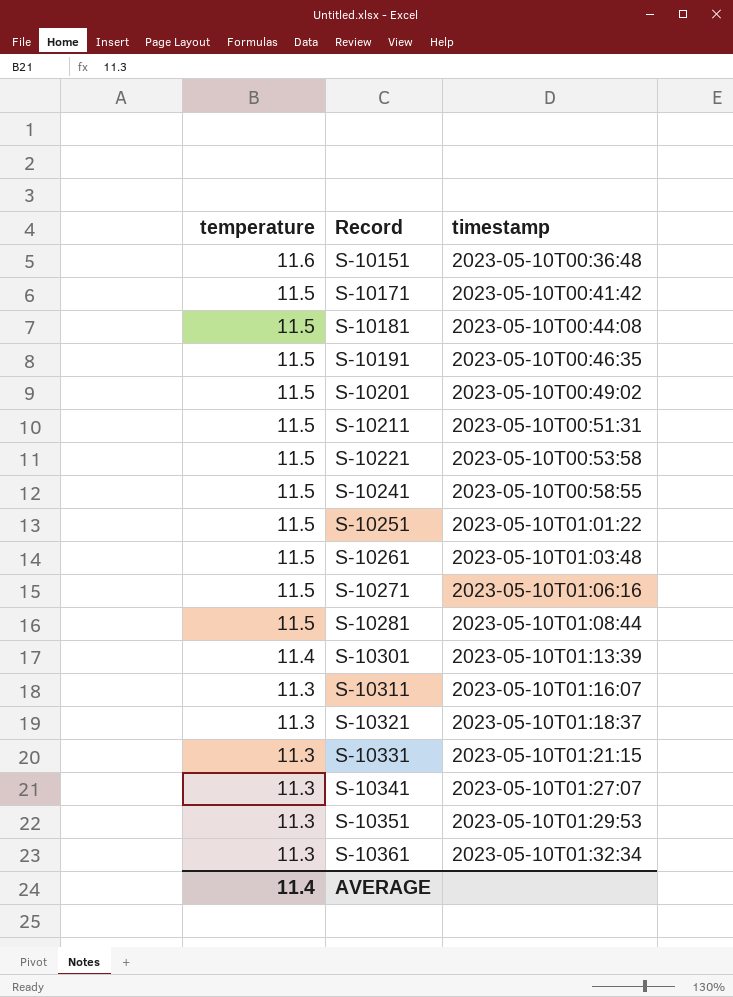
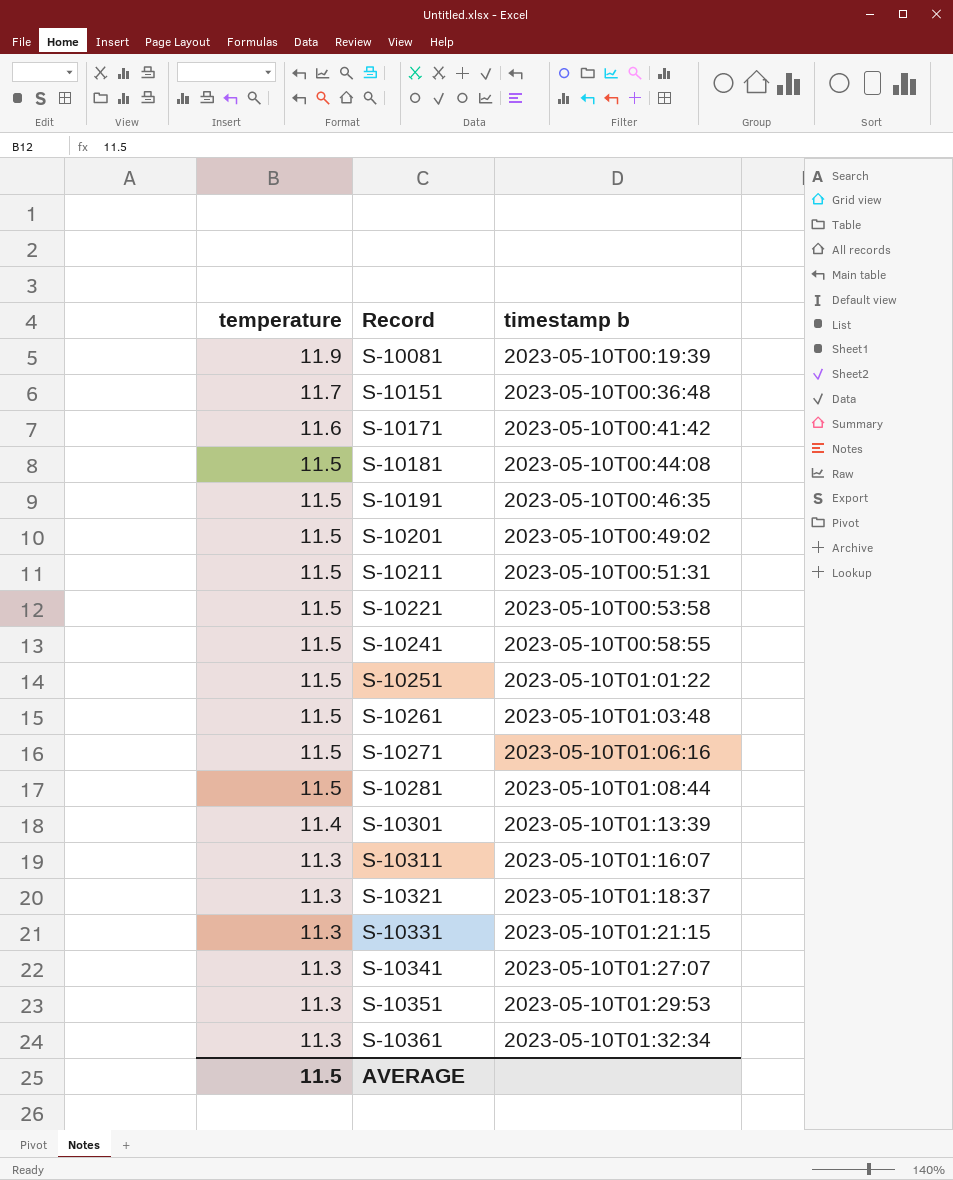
column name: timestamp -> timestamp b
row S-10081: none -> 11.9 | 2023-05-10T00:19:39
S-10151 | temperature: 11.6 -> 11.7
S-10171 | temperature: 11.5 -> 11.6
AVERAGE | temperature: 11.4 -> 11.5

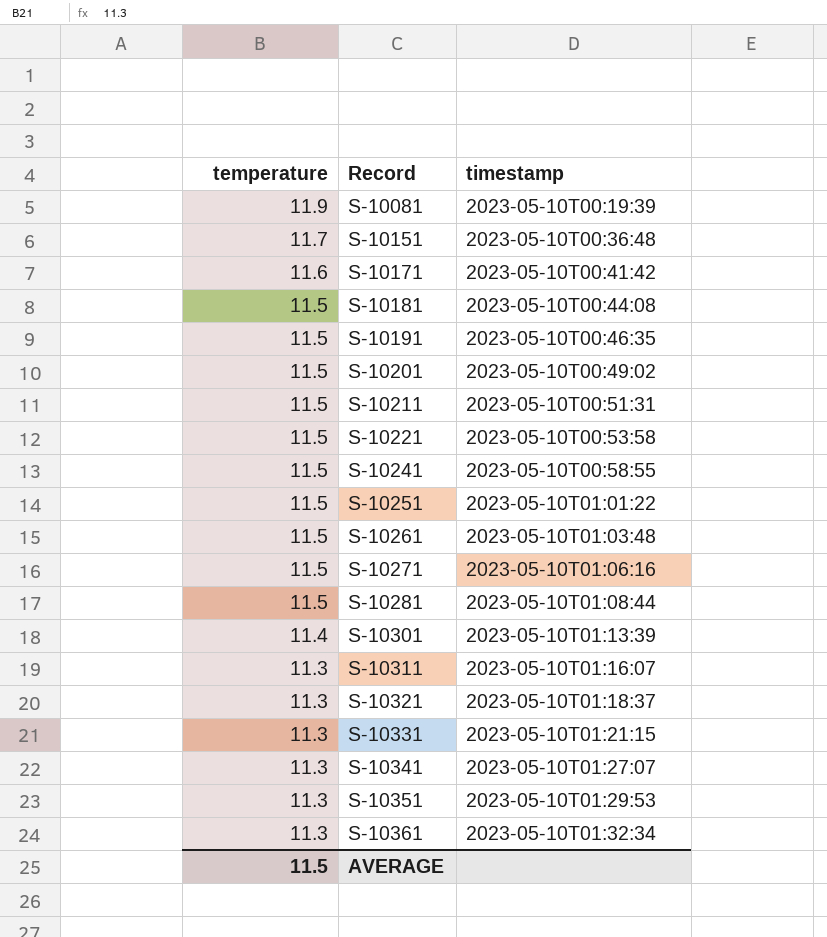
column name: timestamp b -> timestamp

